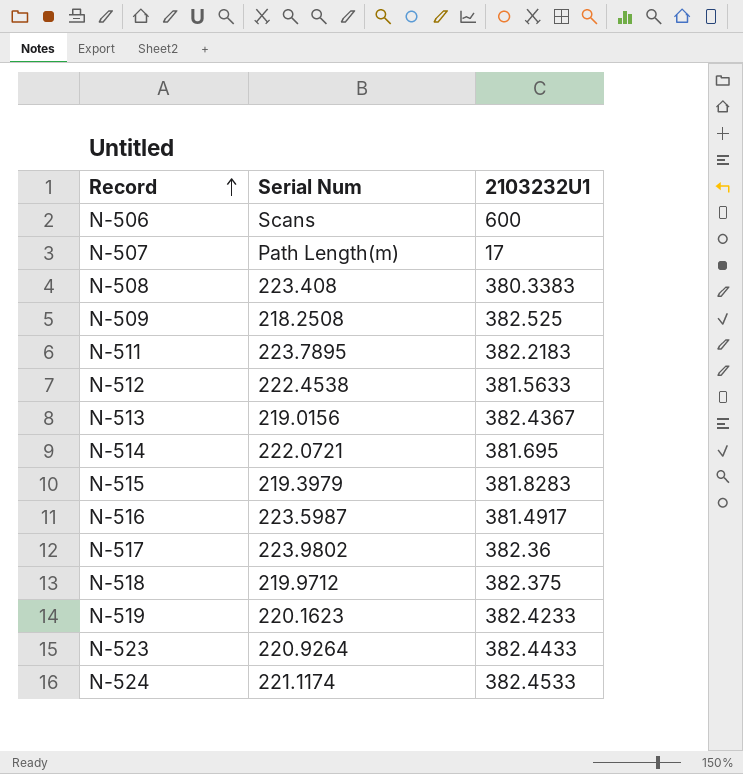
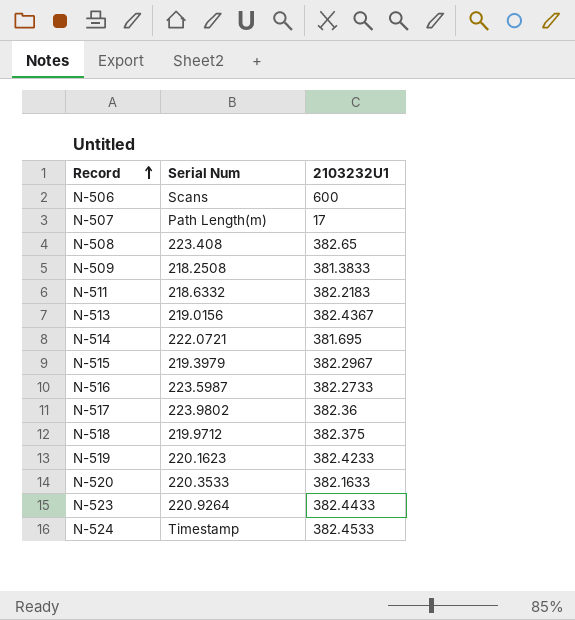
row N-512: 222.4538 | 381.5633 -> none
N-508 | 2103232U1: 380.3383 -> 382.65
N-509 | 2103232U1: 382.525 -> 381.3833
N-511 | Serial Num: 223.7895 -> 218.6332
N-515 | 2103232U1: 381.8283 -> 382.2967
N-516 | 2103232U1: 381.4917 -> 382.2733
row N-520: none -> 220.3533 | 382.1633
N-524 | Serial Num: 221.1174 -> Timestamp

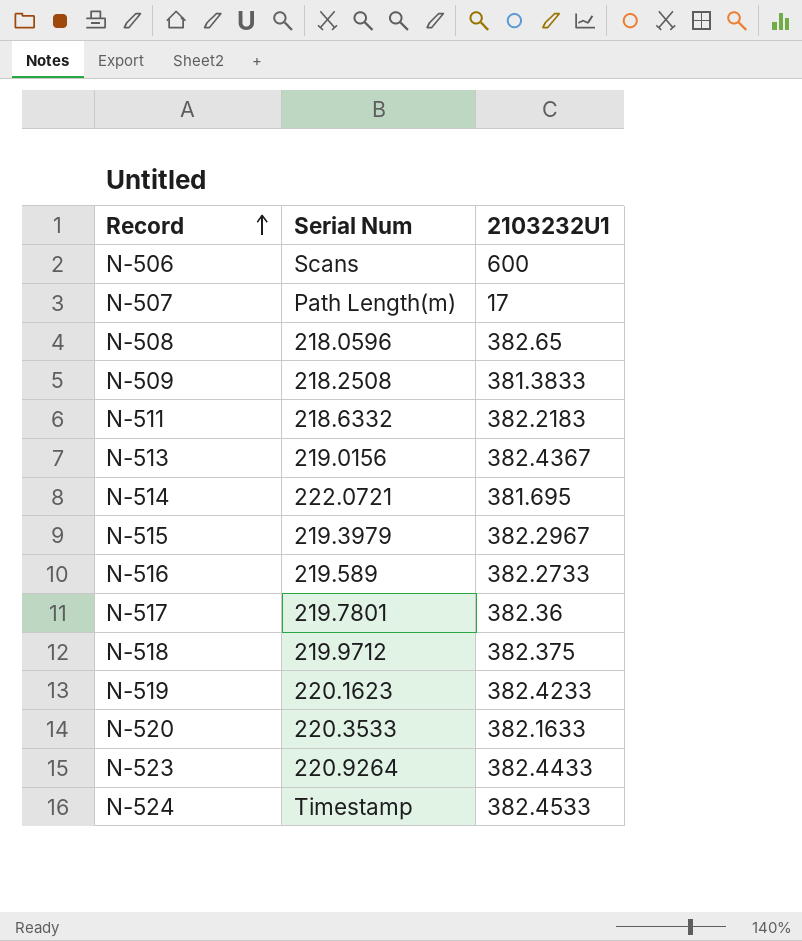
N-508 | Serial Num: 223.408 -> 218.0596
N-516 | Serial Num: 223.5987 -> 219.589
N-517 | Serial Num: 223.9802 -> 219.7801

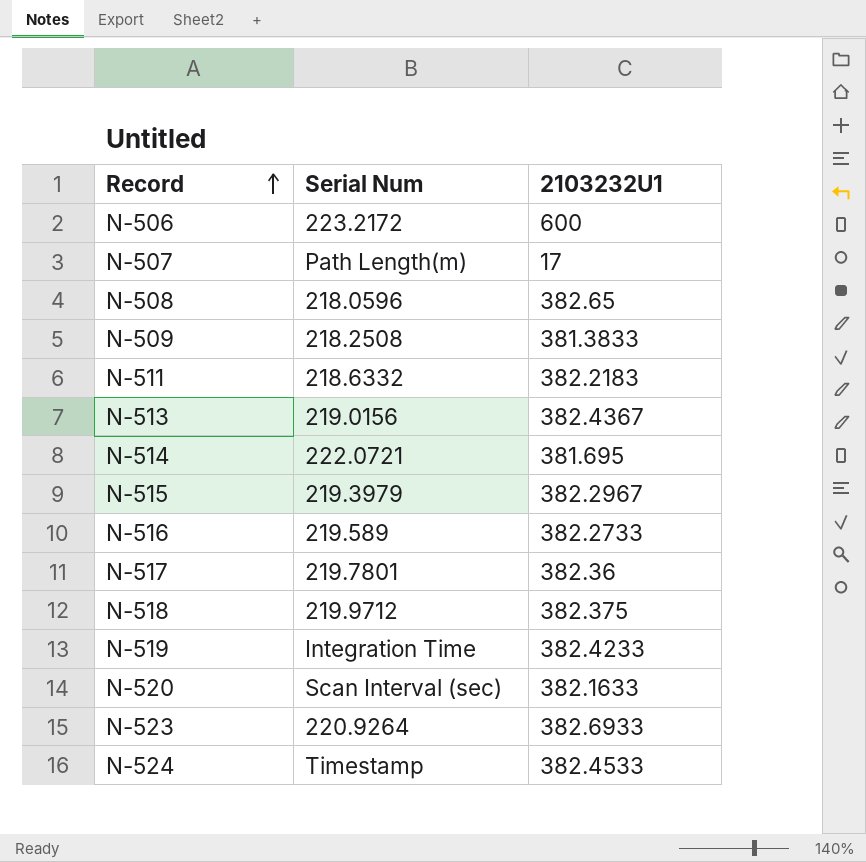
N-506 | Serial Num: Scans -> 223.2172
N-519 | Serial Num: 220.1623 -> Integration Time
N-520 | Serial Num: 220.3533 -> Scan Interval (sec)
N-523 | 2103232U1: 382.4433 -> 382.6933

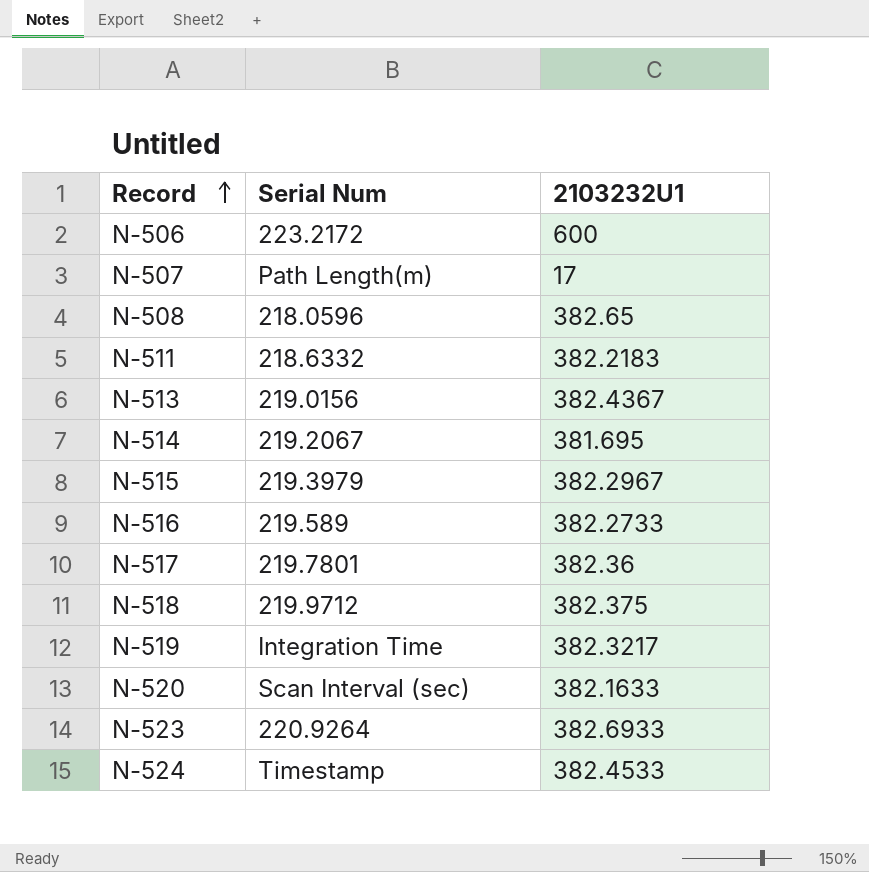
row N-509: 218.2508 | 381.3833 -> none
N-514 | Serial Num: 222.0721 -> 219.2067
N-519 | 2103232U1: 382.4233 -> 382.3217

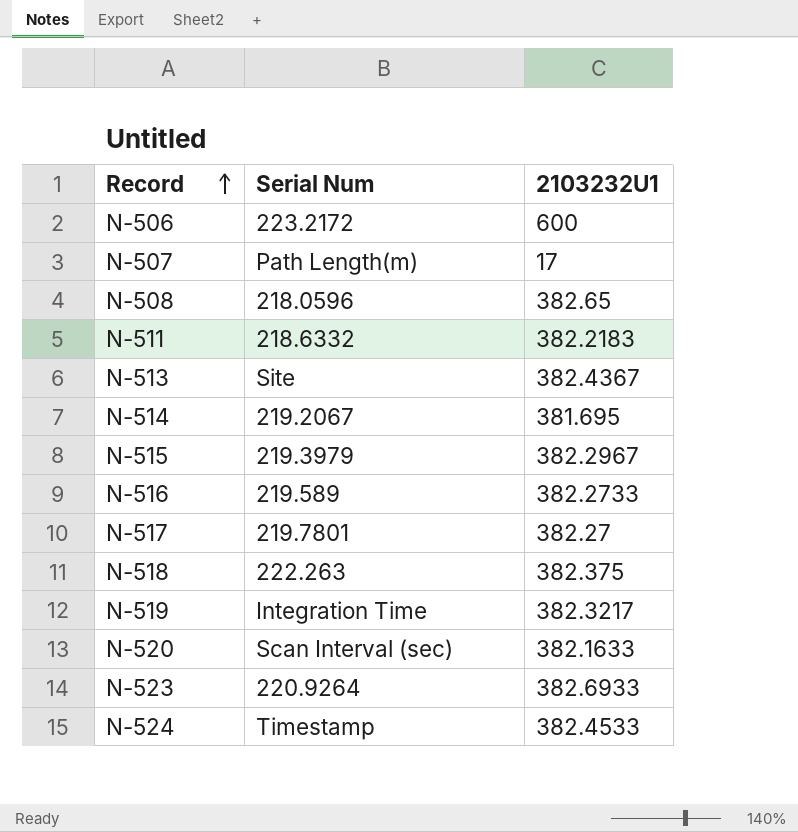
N-513 | Serial Num: 219.0156 -> Site
N-517 | 2103232U1: 382.36 -> 382.27
N-518 | Serial Num: 219.9712 -> 222.263

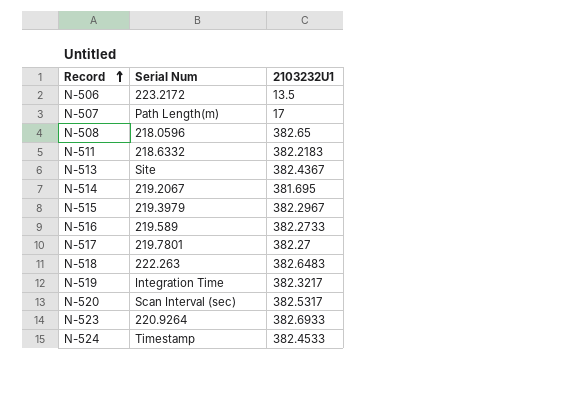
N-506 | 2103232U1: 600 -> 13.5
N-518 | 2103232U1: 382.375 -> 382.6483
N-520 | 2103232U1: 382.1633 -> 382.5317

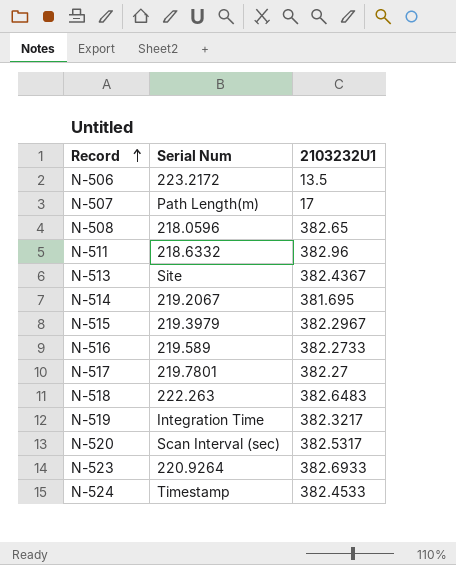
N-511 | 2103232U1: 382.2183 -> 382.96

